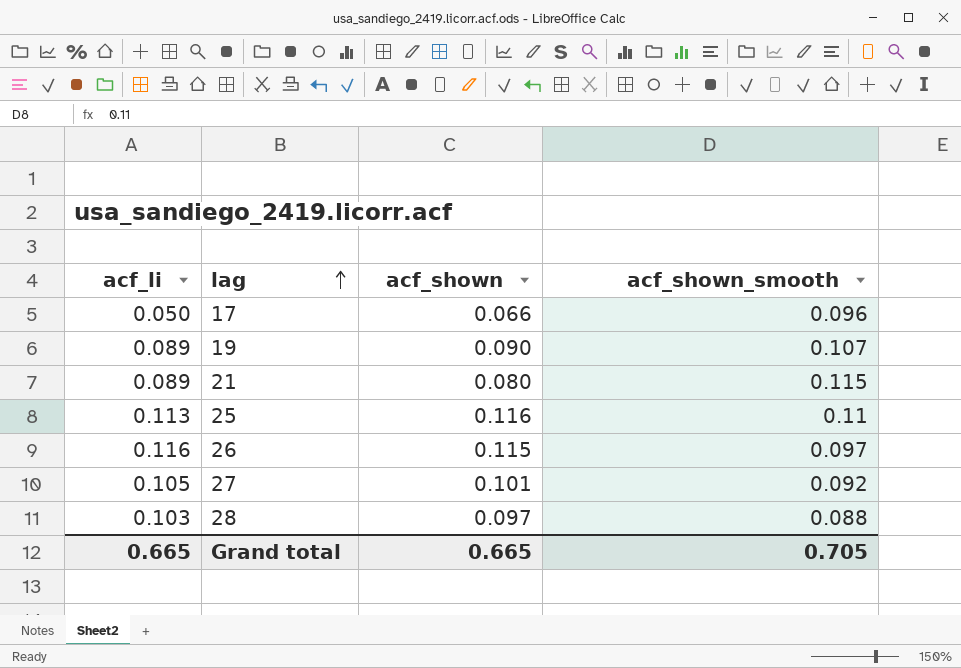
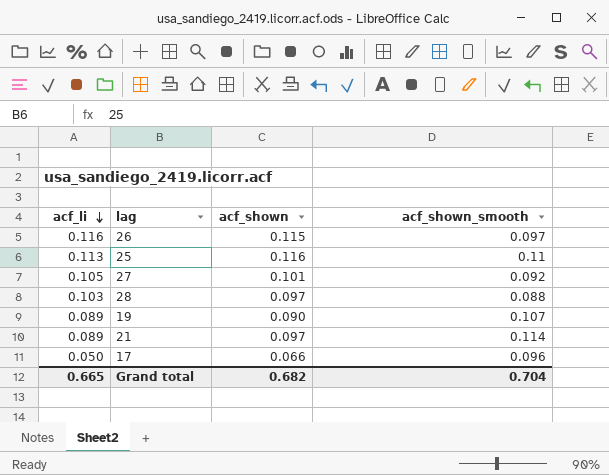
row order: lag ascending -> acf_li descending
21 | acf_shown: 0.080 -> 0.097
21 | acf_shown_smooth: 0.115 -> 0.114
Grand total | acf_shown: 0.665 -> 0.682
Grand total | acf_shown_smooth: 0.705 -> 0.704

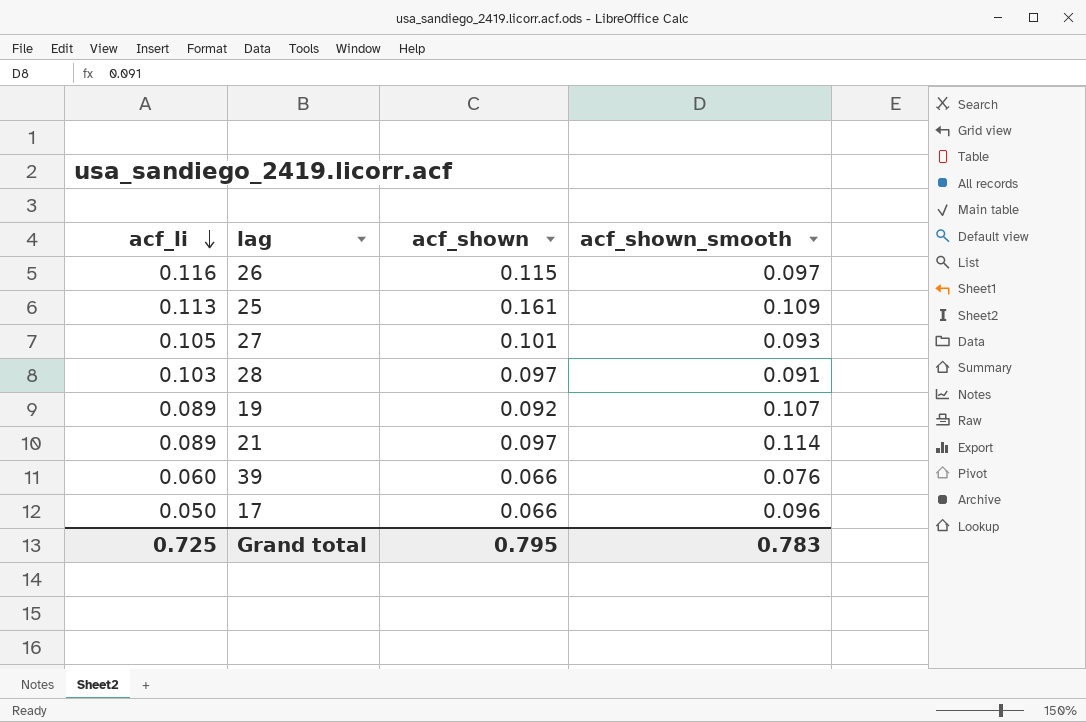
25 | acf_shown: 0.116 -> 0.161
25 | acf_shown_smooth: 0.11 -> 0.109
27 | acf_shown_smooth: 0.092 -> 0.093
28 | acf_shown_smooth: 0.088 -> 0.091
19 | acf_shown: 0.090 -> 0.092
row 39: none -> 0.060 | 0.066 | 0.076
Grand total | acf_li: 0.665 -> 0.725
Grand total | acf_shown: 0.682 -> 0.795
Grand total | acf_shown_smooth: 0.704 -> 0.783

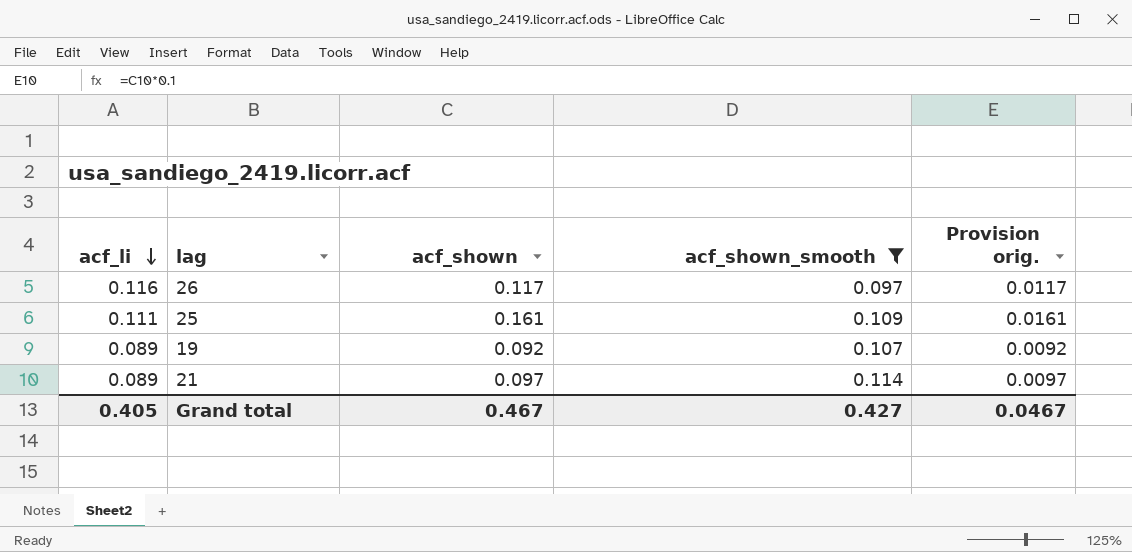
filter: none -> acf_shown_smooth >= 0.097
column Provision orig. | formula: none -> [acf_shown] * 0.1
26 | acf_shown: 0.115 -> 0.117
25 | acf_li: 0.113 -> 0.111
Grand total | acf_li: 0.725 -> 0.405
Grand total | acf_shown: 0.795 -> 0.467
Grand total | acf_shown_smooth: 0.783 -> 0.427

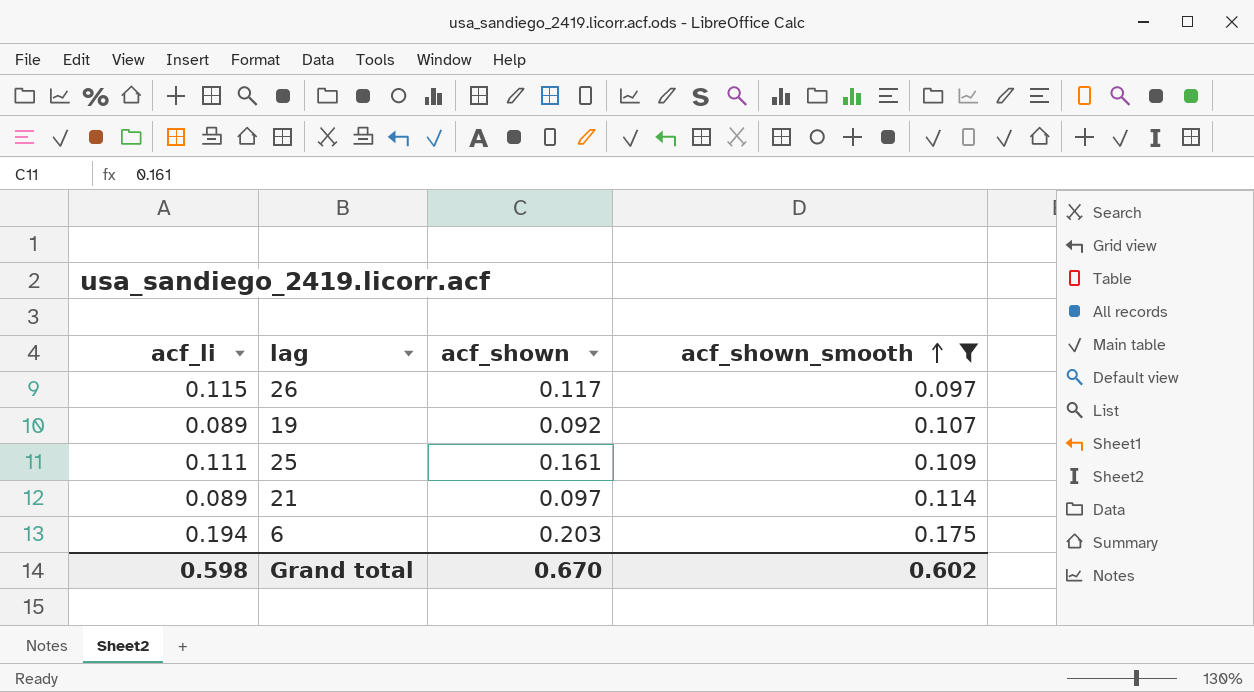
row order: acf_li descending -> acf_shown_smooth ascending
column Provision orig. | formula: [acf_shown] * 0.1 -> none
26 | acf_li: 0.116 -> 0.115
row 6: none -> 0.194 | 0.203 | 0.175
Grand total | acf_li: 0.405 -> 0.598
Grand total | acf_shown: 0.467 -> 0.670
Grand total | acf_shown_smooth: 0.427 -> 0.602

